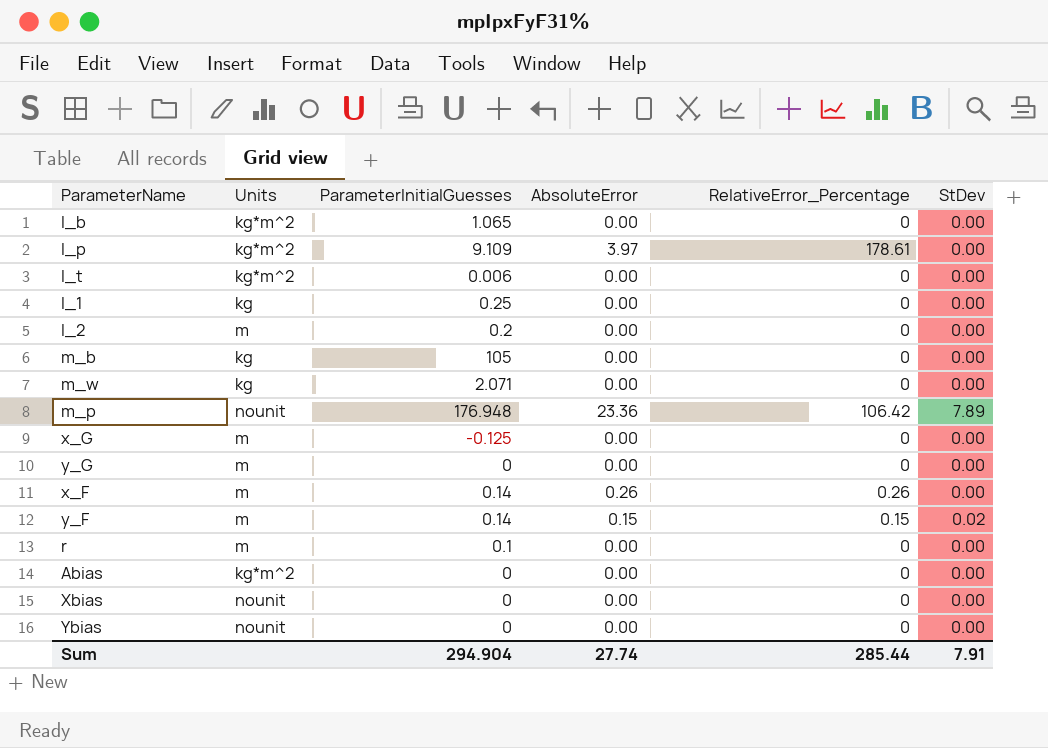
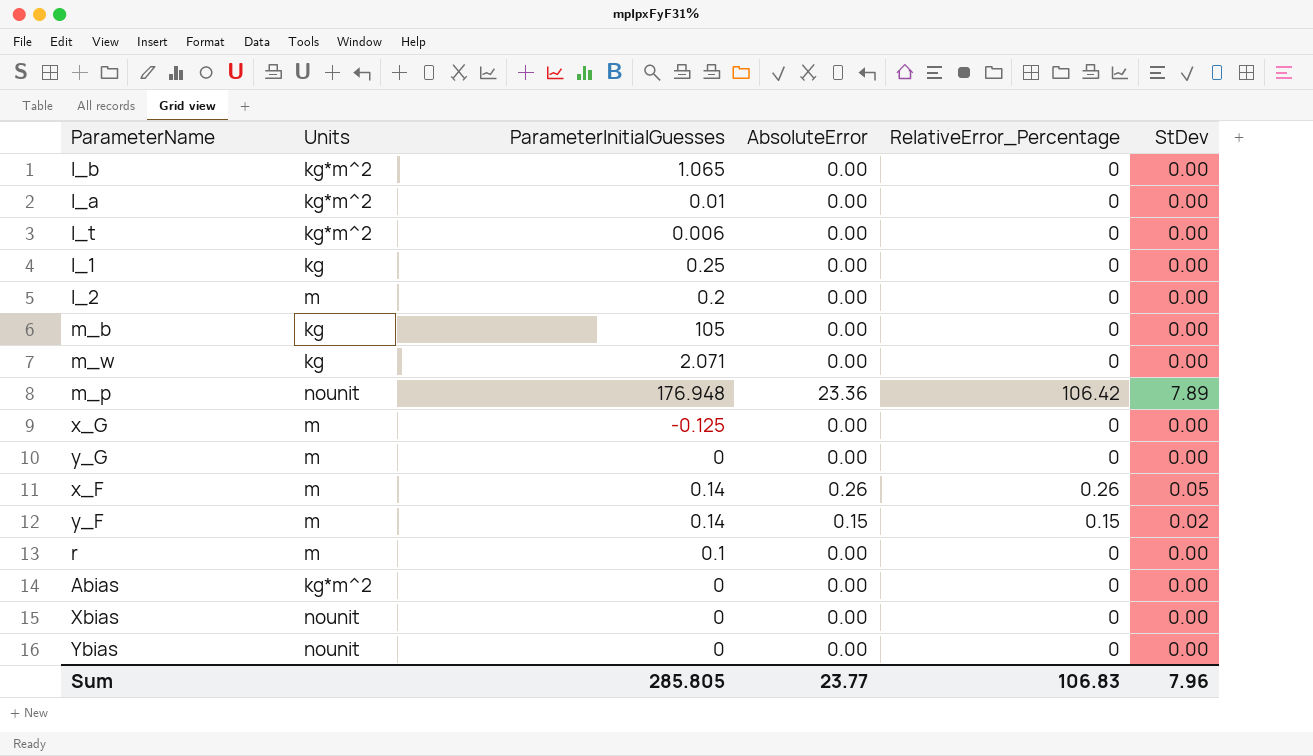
row I_p: kg*m^2 | 9.109 | 3.97 | 178.61 | 0.00 -> none
row I_a: none -> kg*m^2 | 0.01 | 0.00 | 0 | 0.00
x_F | StDev: 0.00 -> 0.05
Sum | ParameterInitialGuesses: 294.904 -> 285.805
Sum | AbsoluteError: 27.74 -> 23.77
Sum | RelativeError_Percentage: 285.44 -> 106.83
Sum | StDev: 7.91 -> 7.96

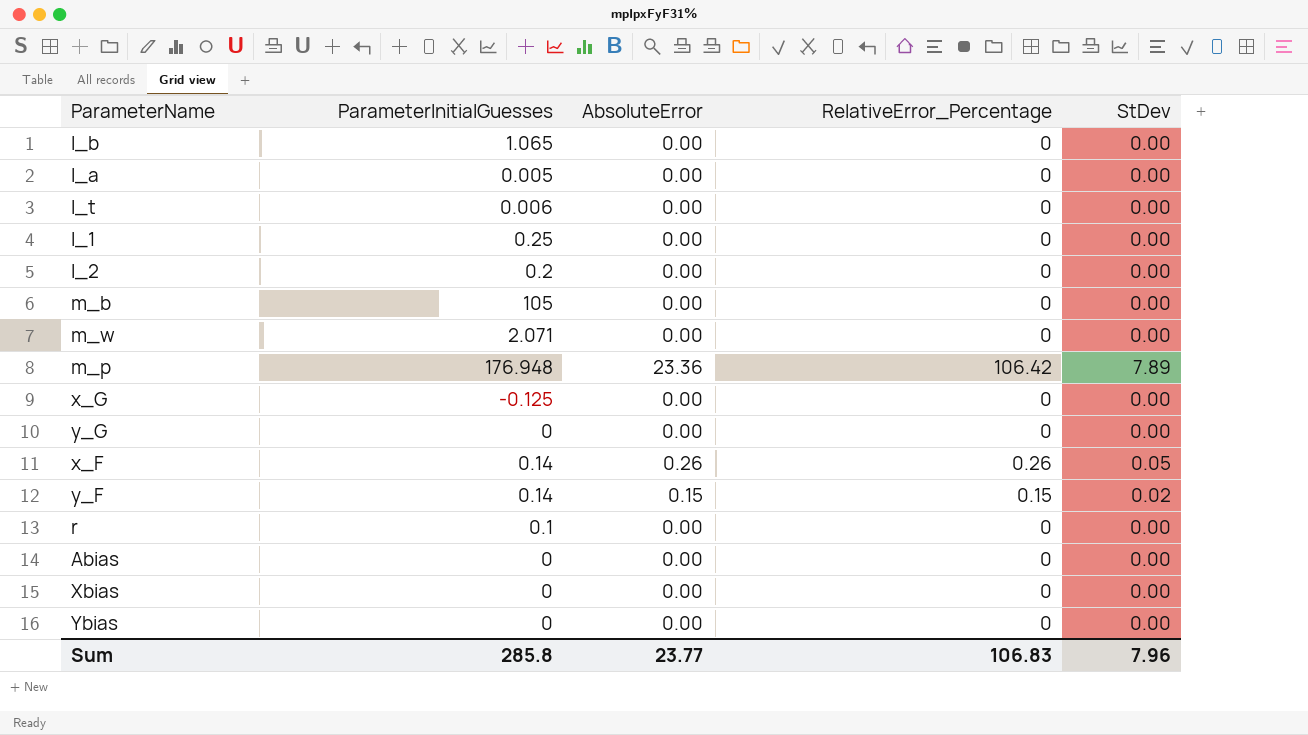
column Units | position: 2 -> none
I_a | ParameterInitialGuesses: 0.01 -> 0.005
Sum | ParameterInitialGuesses: 285.805 -> 285.8

